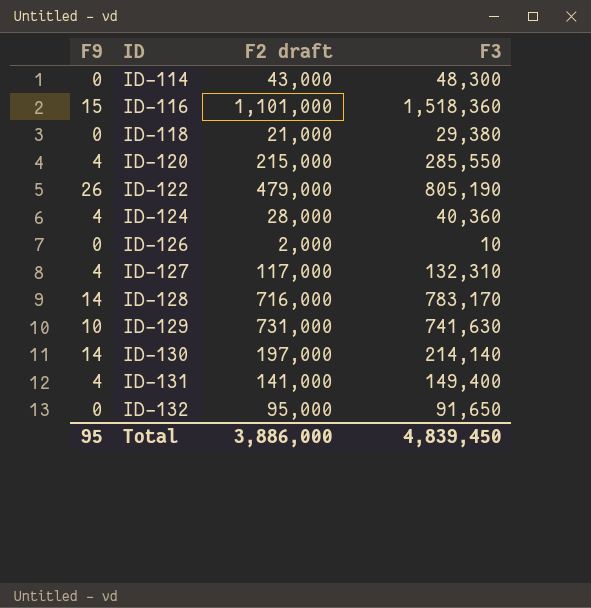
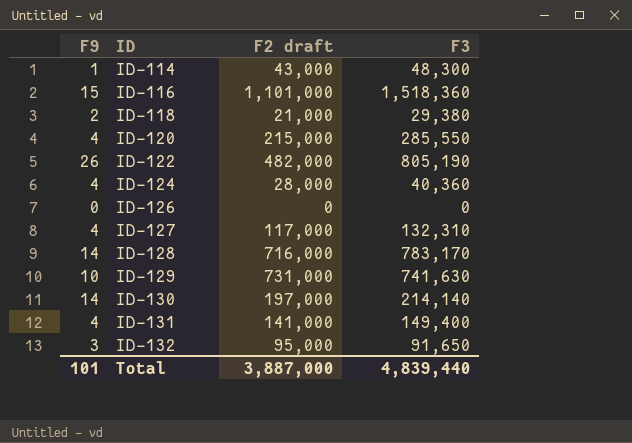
ID-114 | F9: 0 -> 1
ID-118 | F9: 0 -> 2
ID-122 | F2 draft: 479,000 -> 482,000
ID-126 | F2 draft: 2,000 -> 0
ID-126 | F3: 10 -> 0
ID-132 | F9: 0 -> 3
Total | F9: 95 -> 101
Total | F2 draft: 3,886,000 -> 3,887,000
Total | F3: 4,839,450 -> 4,839,440

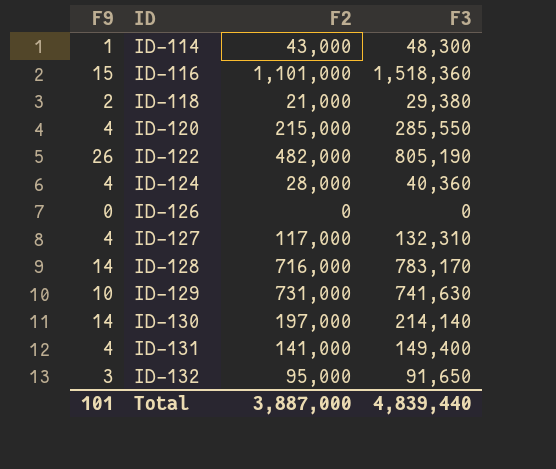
column name: F2 draft -> F2

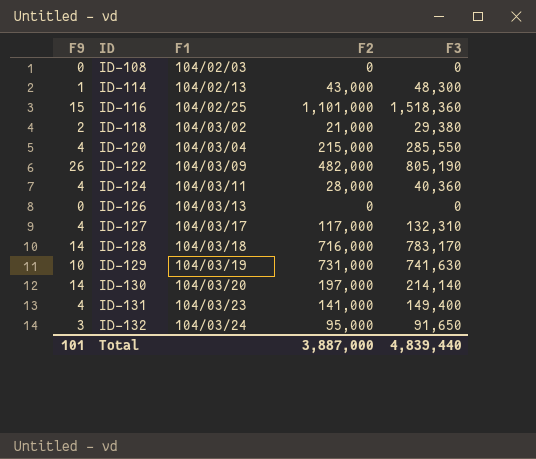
column F1 | position: none -> 3
row ID-108: none -> 0 | 104/02/03 | 0 | 0

